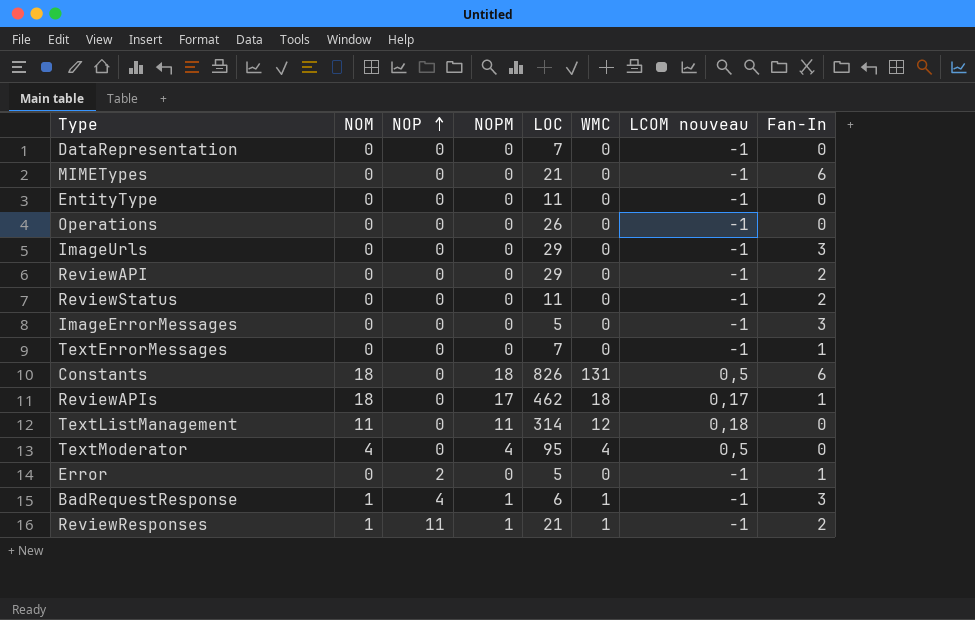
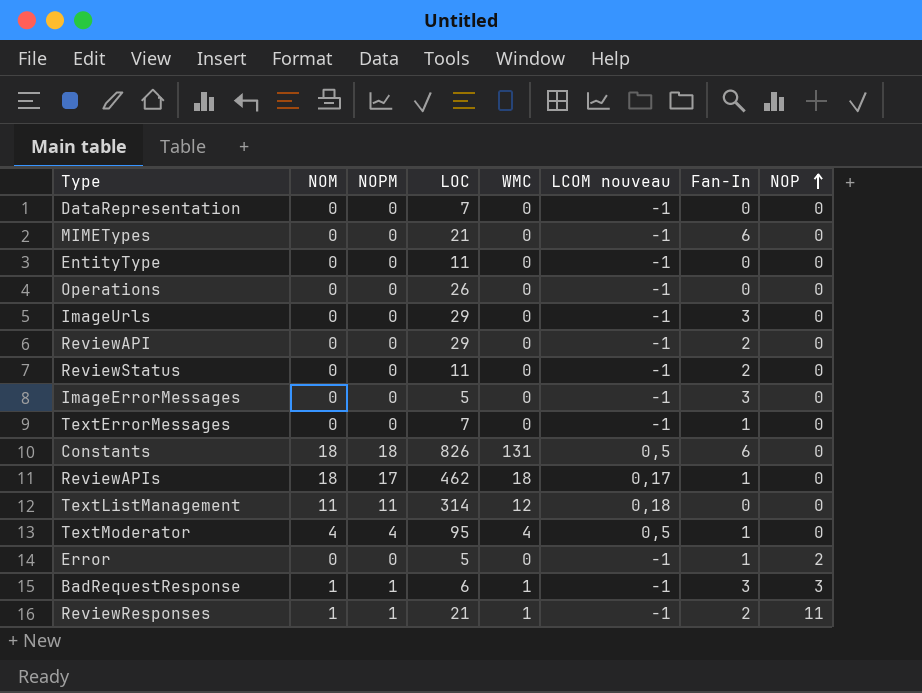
column NOP | position: 3 -> 8
TextModerator | Fan-In: 0 -> 1
BadRequestResponse | NOP: 4 -> 3

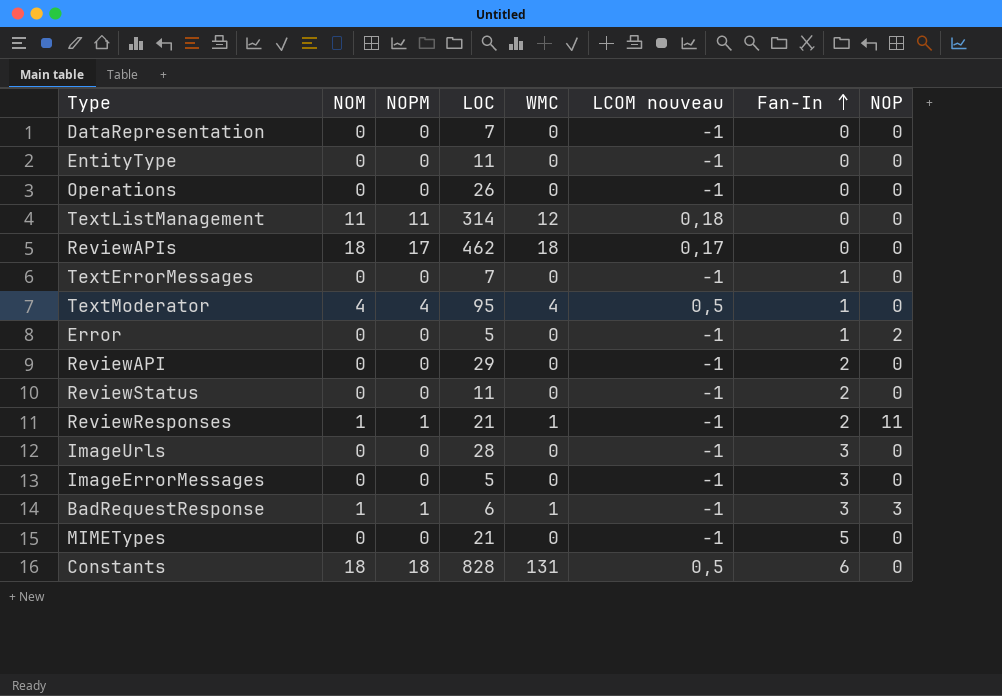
row order: NOP ascending -> Fan-In ascending
ReviewAPIs | Fan-In: 1 -> 0
ImageUrls | LOC: 29 -> 28
MIMETypes | Fan-In: 6 -> 5
Constants | LOC: 826 -> 828

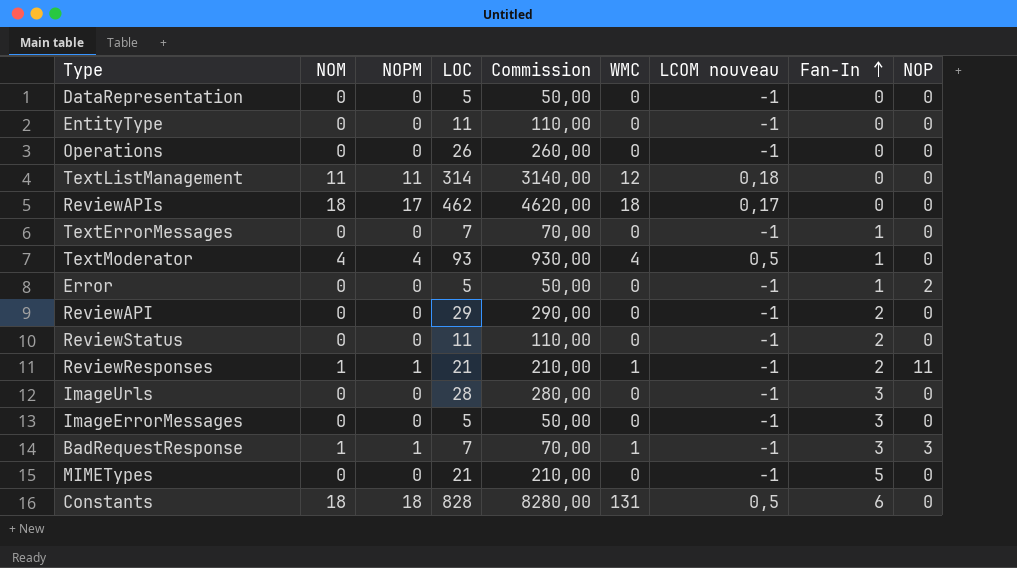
column Commission | formula: none -> [LOC] * 10
DataRepresentation | LOC: 7 -> 5
TextModerator | LOC: 95 -> 93
BadRequestResponse | LOC: 6 -> 7

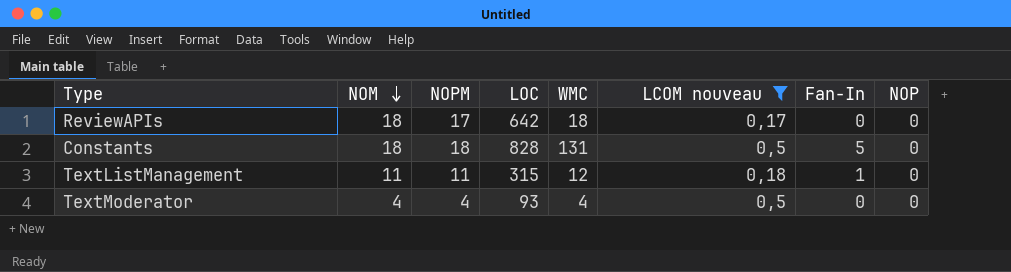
filter: none -> LCOM nouveau != -1
row order: Fan-In ascending -> NOM descending
column Commission | formula: [LOC] * 10 -> none
ReviewAPIs | LOC: 462 -> 642
Constants | Fan-In: 6 -> 5
TextListManagement | LOC: 314 -> 315
TextListManagement | Fan-In: 0 -> 1
TextModerator | Fan-In: 1 -> 0

